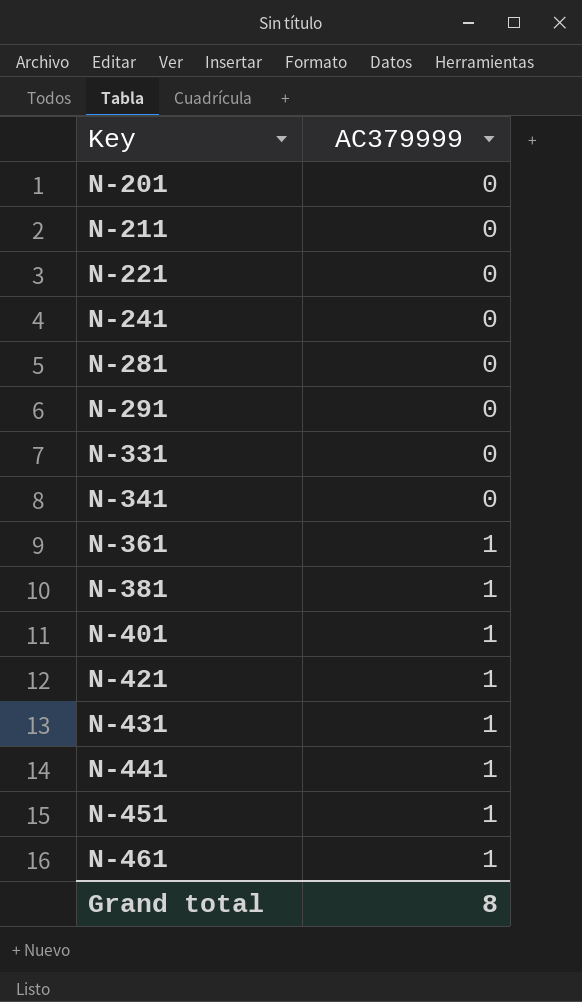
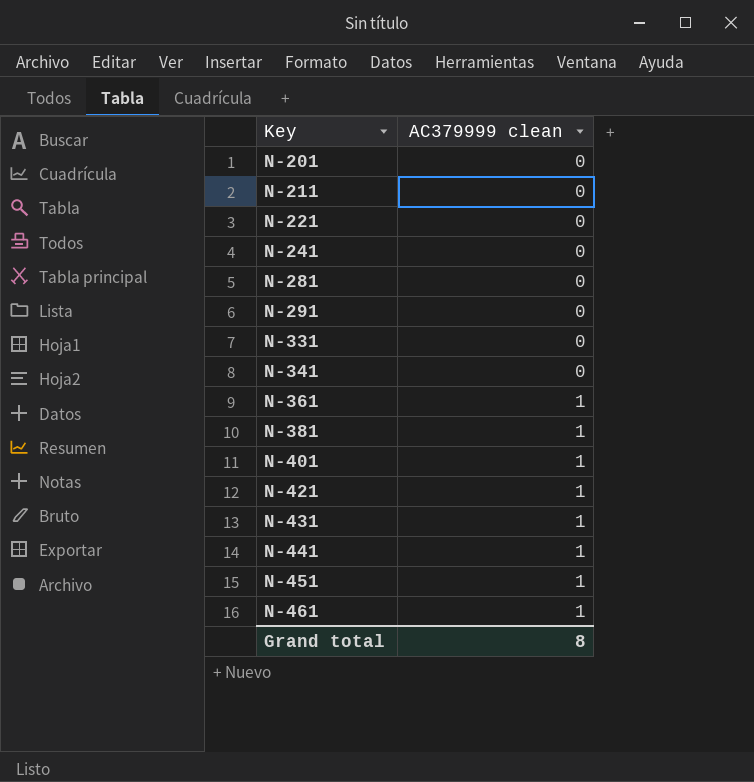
column name: AC379999 -> AC379999 clean

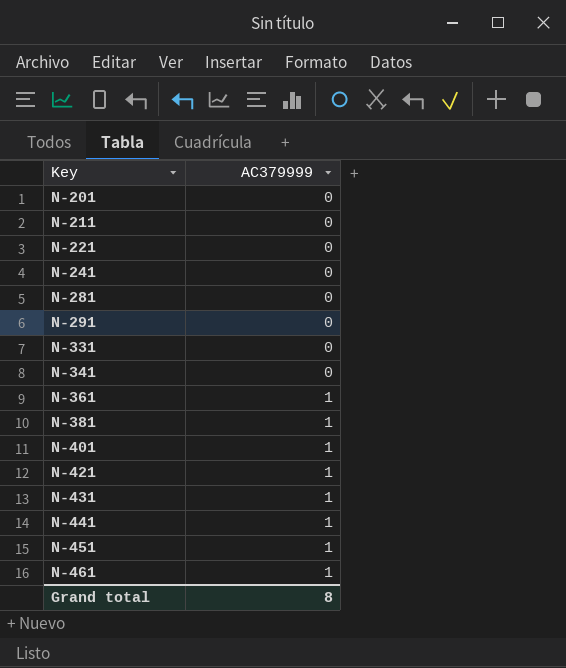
column name: AC379999 clean -> AC379999

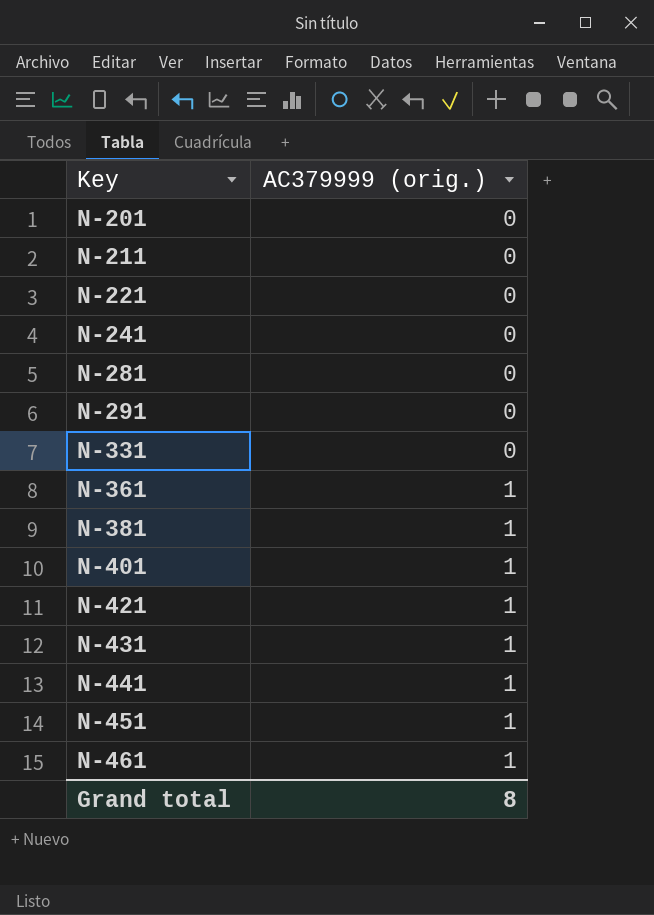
column name: AC379999 -> AC379999 (orig.)
row N-341: 0 -> none

